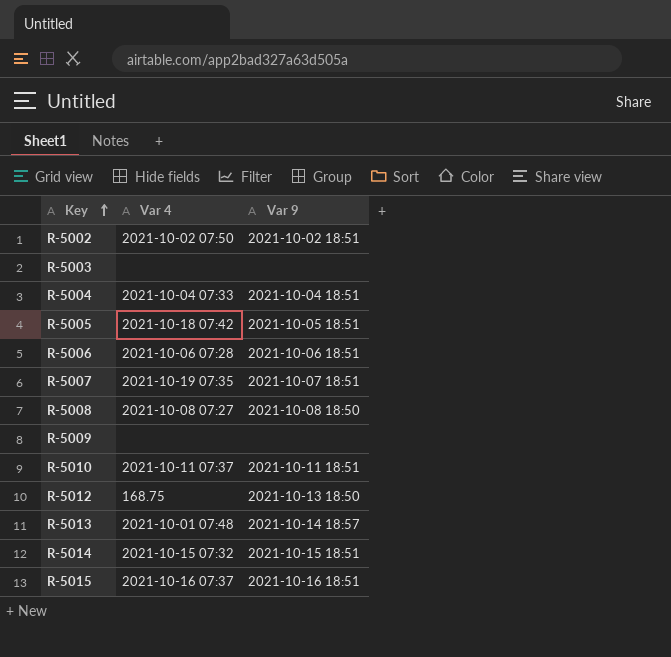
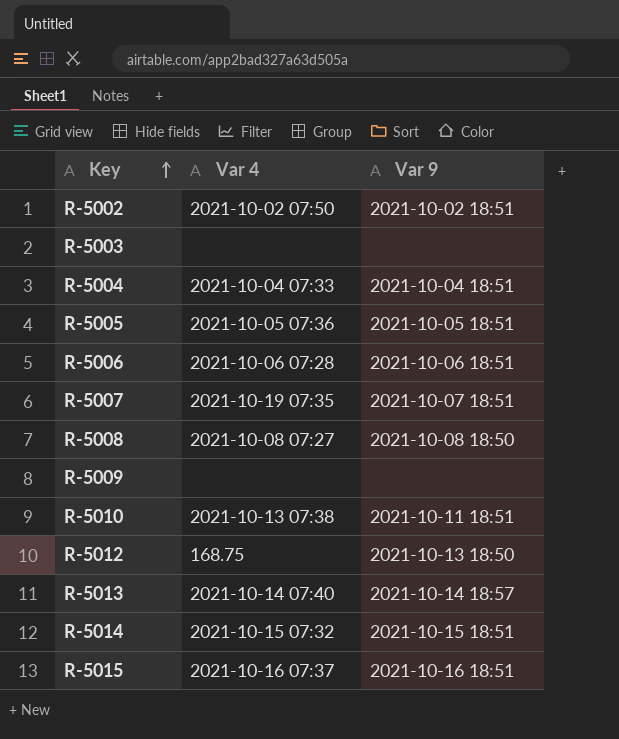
R-5005 | Var 4: 2021-10-18 07:42 -> 2021-10-05 07:36
R-5010 | Var 4: 2021-10-11 07:37 -> 2021-10-13 07:38
R-5013 | Var 4: 2021-10-01 07:48 -> 2021-10-14 07:40

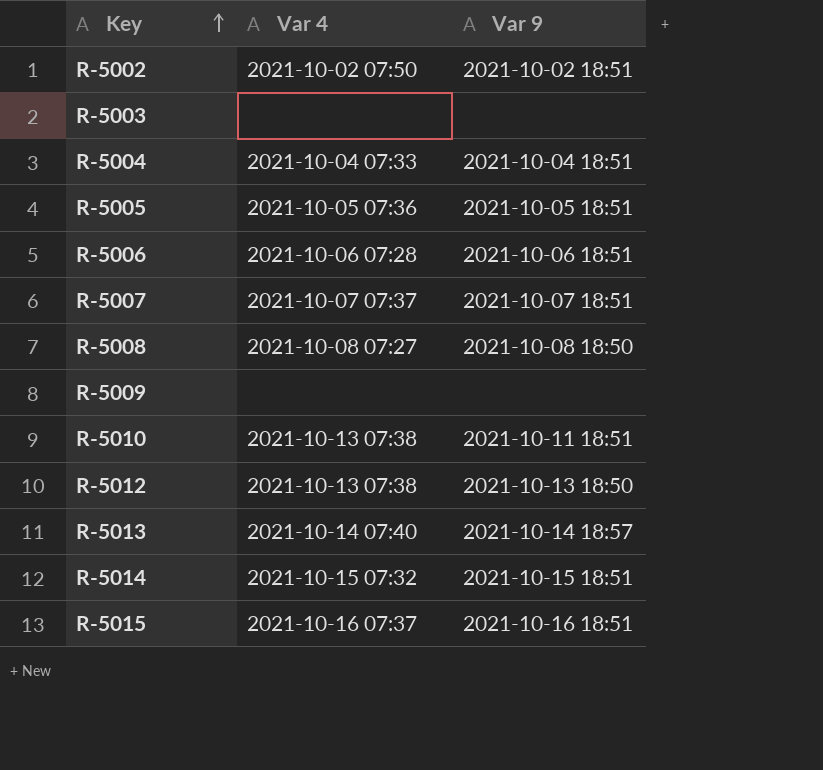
R-5007 | Var 4: 2021-10-19 07:35 -> 2021-10-07 07:37
R-5012 | Var 4: 168.75 -> 2021-10-13 07:38

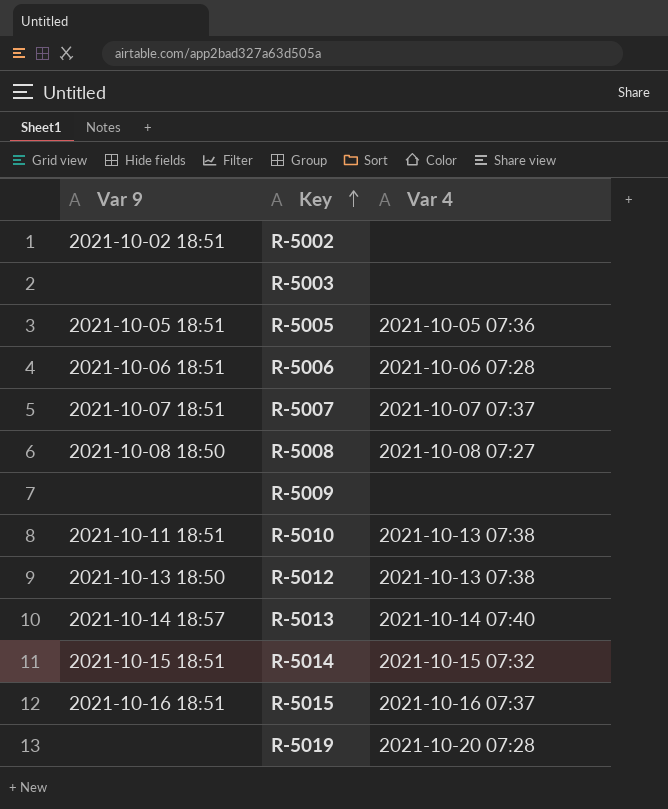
column Var 9 | position: 3 -> 1
row R-5004: 2021-10-04 07:33 | 2021-10-04 18:51 -> none
R-5002 | Var 4: 2021-10-02 07:50 -> none
row R-5019: none -> none | 2021-10-20 07:28

